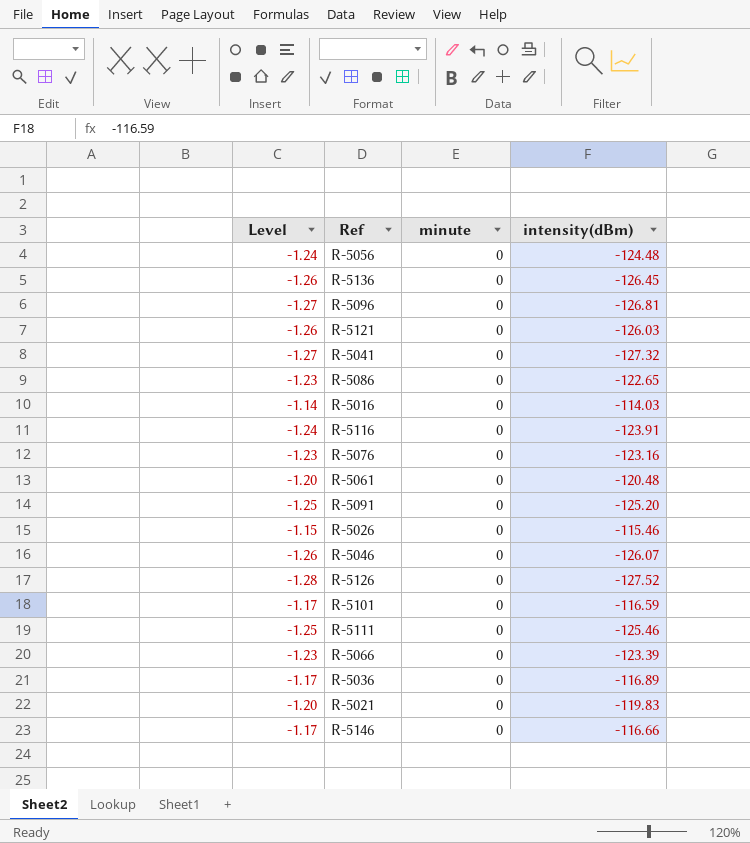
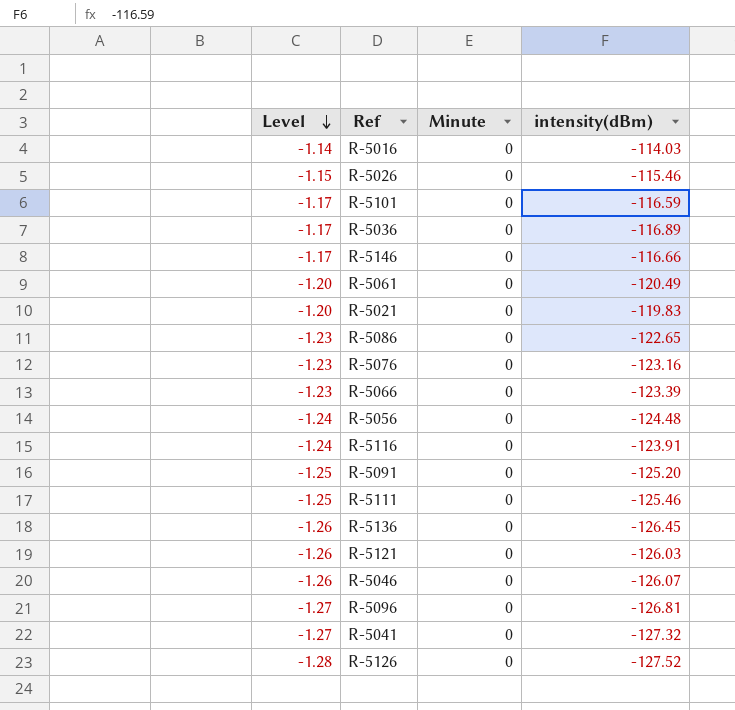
row order: none -> Level descending
column name: minute -> Minute
R-5061 | intensity(dBm): -120.48 -> -120.49

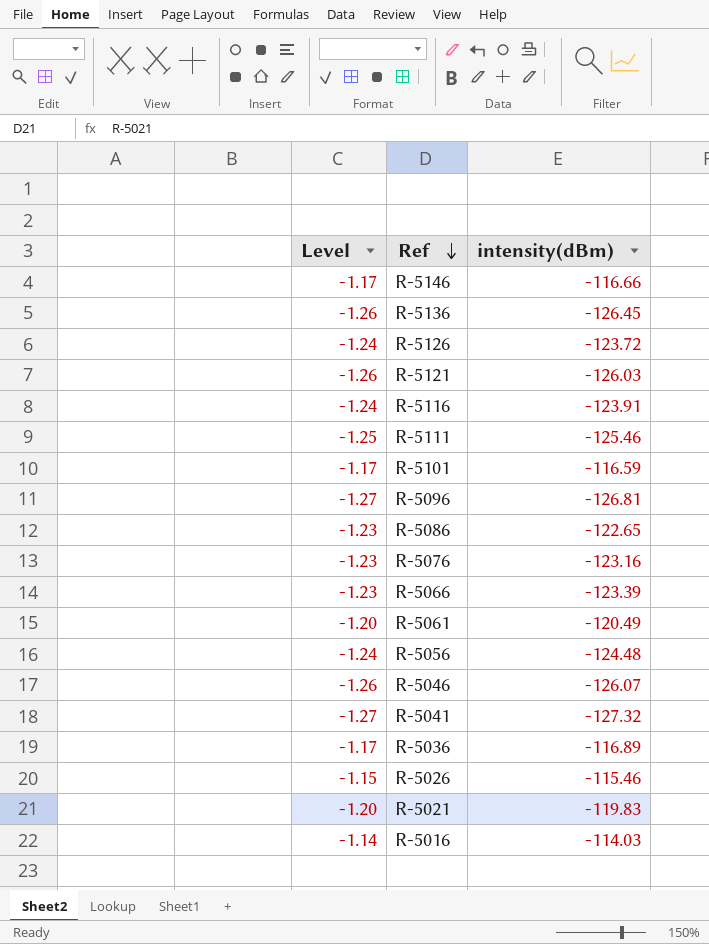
row order: Level descending -> Ref descending
column Minute | position: 3 -> none
row R-5091: -1.25 | 0 | -125.20 -> none
R-5126 | Level: -1.28 -> -1.24
R-5126 | intensity(dBm): -127.52 -> -123.72

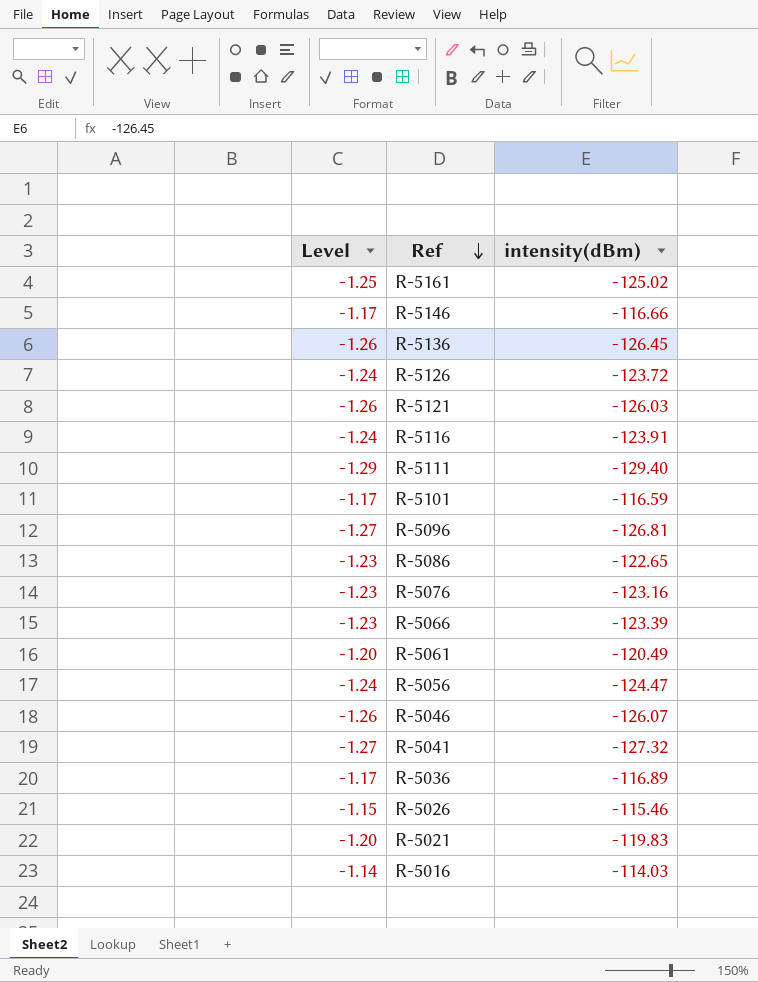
row R-5161: none -> -1.25 | -125.02
R-5111 | Level: -1.25 -> -1.29
R-5111 | intensity(dBm): -125.46 -> -129.40
R-5056 | intensity(dBm): -124.48 -> -124.47

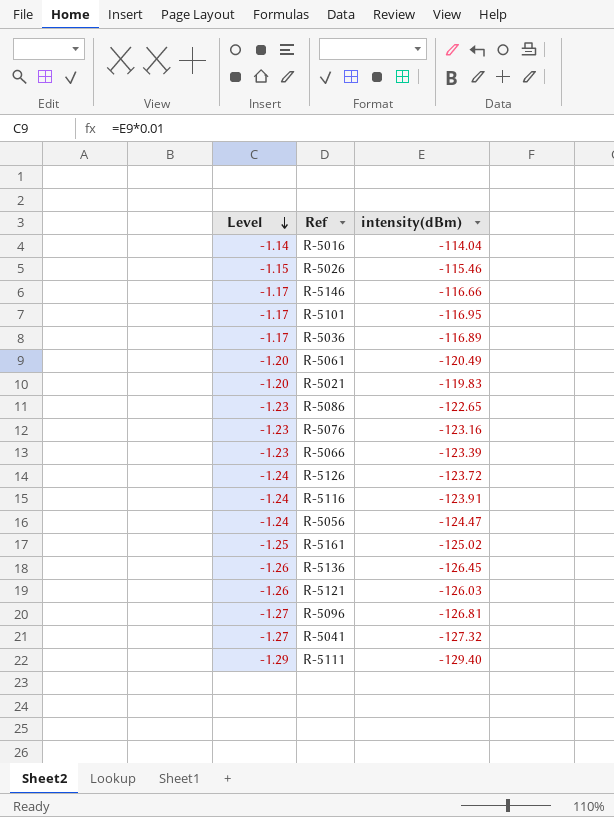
row order: Ref descending -> Level descending
row R-5046: -1.26 | -126.07 -> none
R-5016 | intensity(dBm): -114.03 -> -114.04
R-5101 | intensity(dBm): -116.59 -> -116.95

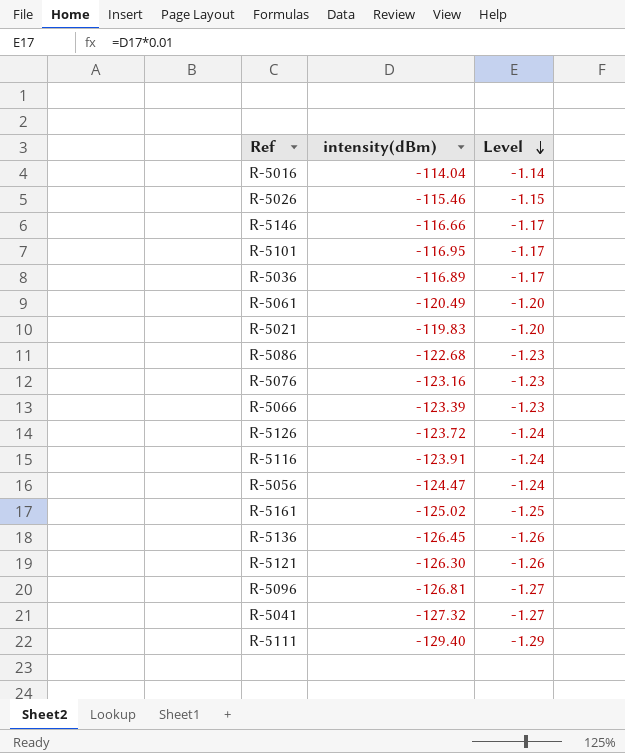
column Level | position: 1 -> 3
R-5086 | intensity(dBm): -122.65 -> -122.68
R-5121 | intensity(dBm): -126.03 -> -126.30

